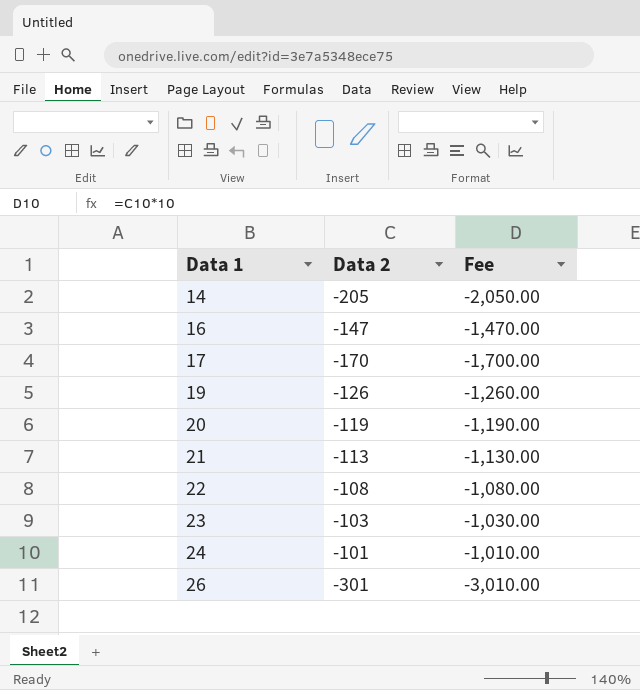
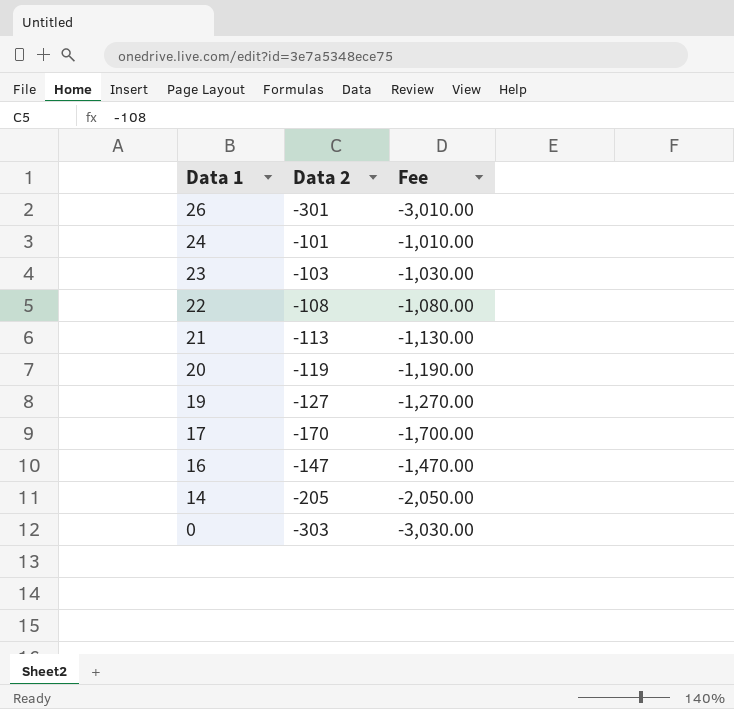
row order: Data 1 ascending -> Data 1 descending
19 | Data 2: -126 -> -127
19 | Fee: -1,260.00 -> -1,270.00
row 0: none -> -303 | -3,030.00

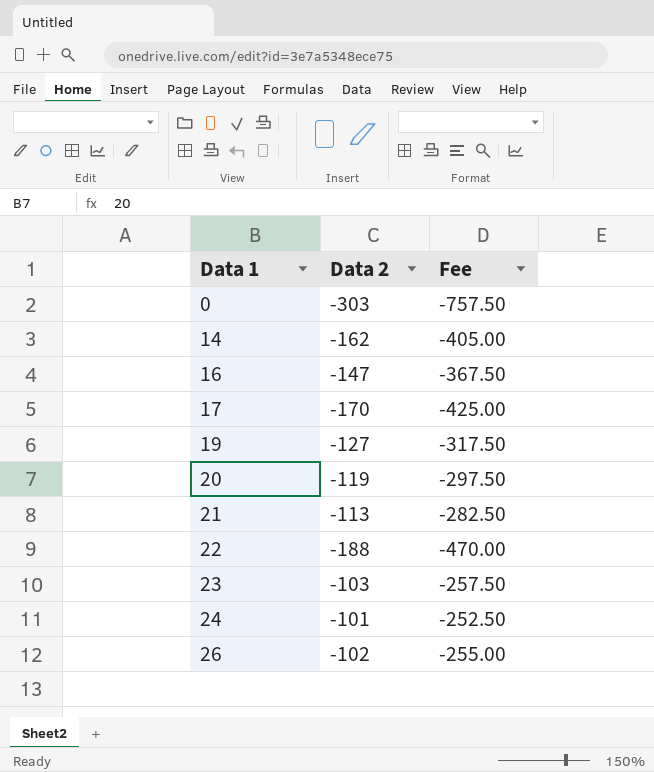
row order: Data 1 descending -> Data 1 ascending
column Fee | formula: [Data 2] * 10 -> [Data 2] * 2.5
14 | Data 2: -205 -> -162
22 | Data 2: -108 -> -188
26 | Data 2: -301 -> -102

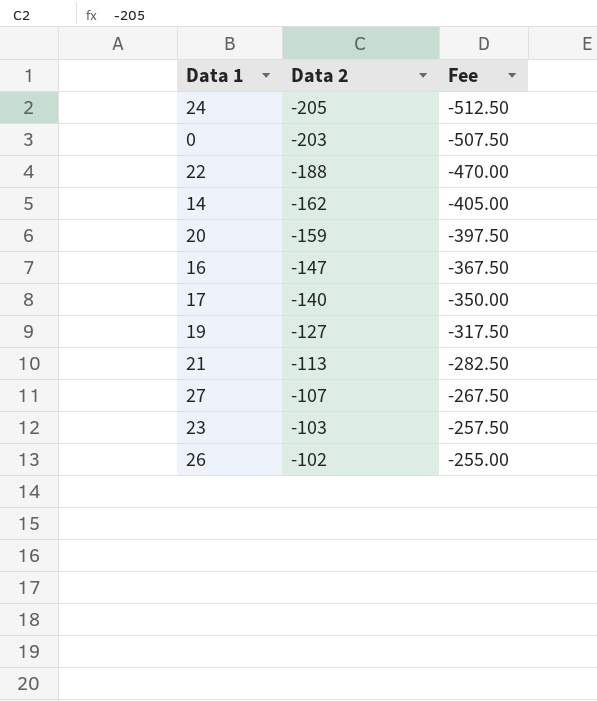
row order: Data 1 ascending -> Data 2 ascending
24 | Data 2: -101 -> -205
24 | Fee: -252.50 -> -512.50
0 | Data 2: -303 -> -203
0 | Fee: -757.50 -> -507.50
20 | Data 2: -119 -> -159
20 | Fee: -297.50 -> -397.50
17 | Data 2: -170 -> -140
17 | Fee: -425.00 -> -350.00
row 27: none -> -107 | -267.50

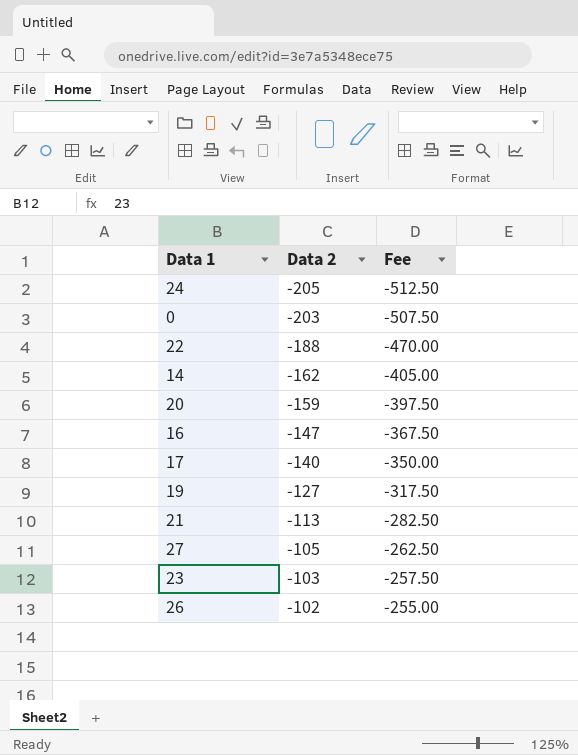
27 | Data 2: -107 -> -105
27 | Fee: -267.50 -> -262.50

